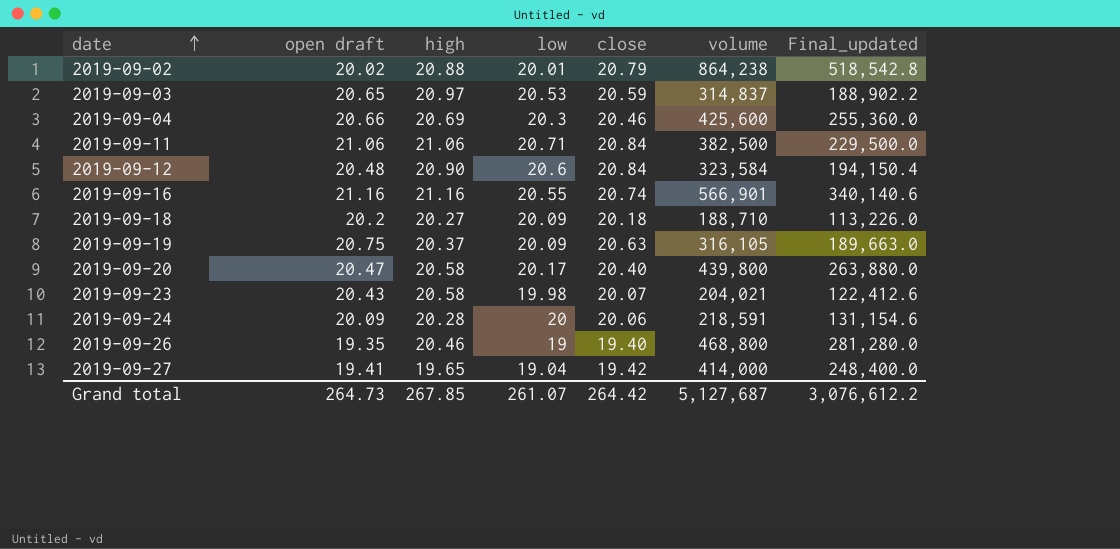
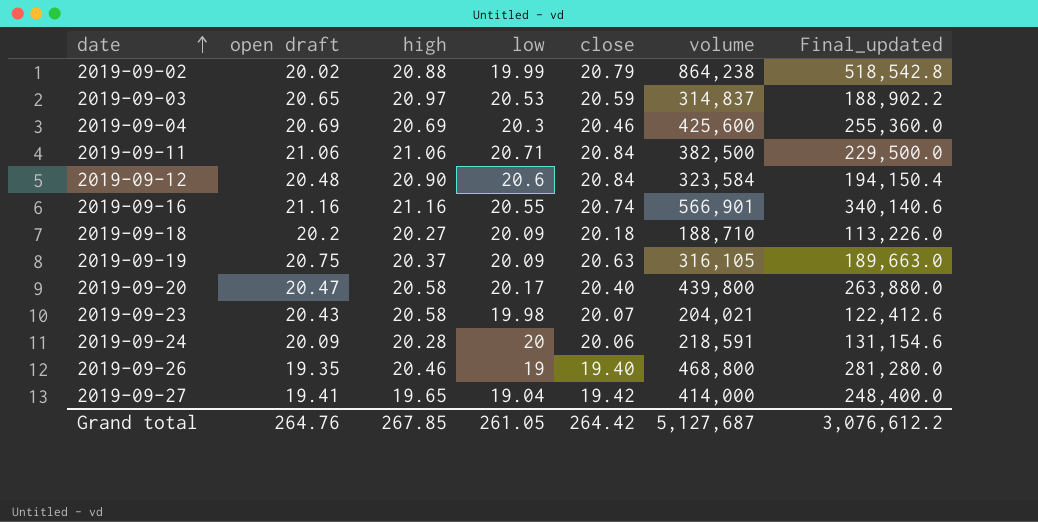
2019-09-02 | low: 20.01 -> 19.99
2019-09-04 | open draft: 20.66 -> 20.69
Grand total | open draft: 264.73 -> 264.76
Grand total | low: 261.07 -> 261.05

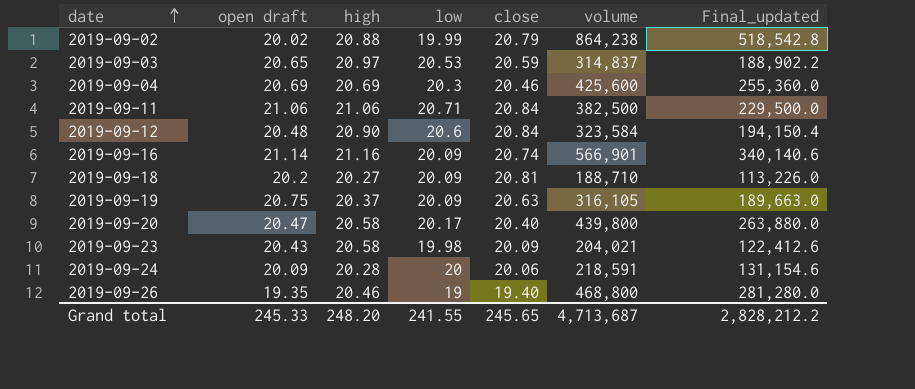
row 2019-09-27: 19.41 | 19.65 | 19.04 | 19.42 | 414,000 | 248,400.0 -> none
2019-09-16 | open draft: 21.16 -> 21.14
2019-09-16 | low: 20.55 -> 20.09
2019-09-18 | close: 20.18 -> 20.81
2019-09-23 | close: 20.07 -> 20.09
Grand total | open draft: 264.76 -> 245.33
Grand total | high: 267.85 -> 248.20
Grand total | low: 261.05 -> 241.55
Grand total | close: 264.42 -> 245.65
Grand total | volume: 5,127,687 -> 4,713,687
Grand total | Final_updated: 3,076,612.2 -> 2,828,212.2

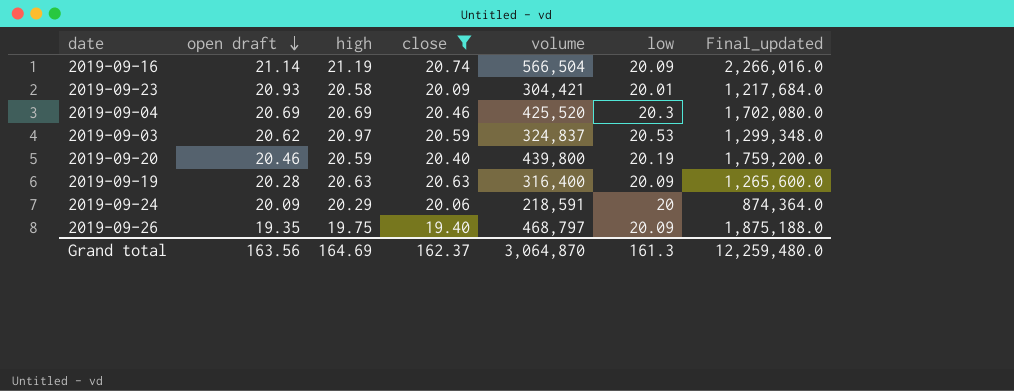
filter: none -> close <= 20.74
row order: date ascending -> open draft descending
column low | position: 4 -> 6
column Final_updated | formula: [volume] * 0.6 -> [volume] * 4
2019-09-16 | high: 21.16 -> 21.19
2019-09-16 | volume: 566,901 -> 566,504
2019-09-23 | open draft: 20.43 -> 20.93
2019-09-23 | volume: 204,021 -> 304,421
2019-09-23 | low: 19.98 -> 20.01
2019-09-04 | volume: 425,600 -> 425,520
2019-09-03 | open draft: 20.65 -> 20.62
2019-09-03 | volume: 314,837 -> 324,837
2019-09-20 | open draft: 20.47 -> 20.46
2019-09-20 | high: 20.58 -> 20.59
2019-09-20 | low: 20.17 -> 20.19
2019-09-19 | open draft: 20.75 -> 20.28
2019-09-19 | high: 20.37 -> 20.63
2019-09-19 | volume: 316,105 -> 316,400
2019-09-24 | high: 20.28 -> 20.29
2019-09-26 | high: 20.46 -> 19.75
2019-09-26 | volume: 468,800 -> 468,797
2019-09-26 | low: 19 -> 20.09
Grand total | open draft: 245.33 -> 163.56
Grand total | high: 248.20 -> 164.69
Grand total | close: 245.65 -> 162.37
Grand total | volume: 4,713,687 -> 3,064,870
Grand total | low: 241.55 -> 161.3
Grand total | Final_updated: 2,828,212.2 -> 12,259,480.0

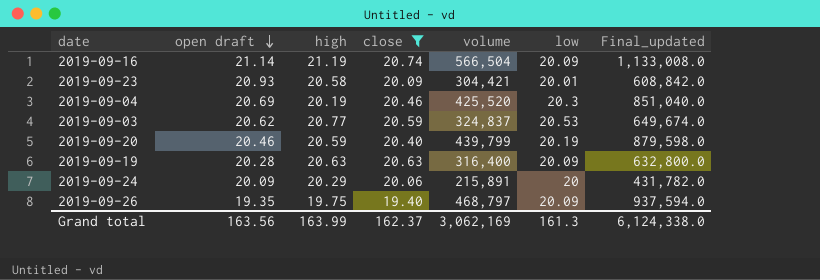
column Final_updated | formula: [volume] * 4 -> [volume] * 2
2019-09-04 | high: 20.69 -> 20.19
2019-09-03 | high: 20.97 -> 20.77
2019-09-20 | volume: 439,800 -> 439,799
2019-09-24 | volume: 218,591 -> 215,891
Grand total | high: 164.69 -> 163.99
Grand total | volume: 3,064,870 -> 3,062,169
Grand total | Final_updated: 12,259,480.0 -> 6,124,338.0

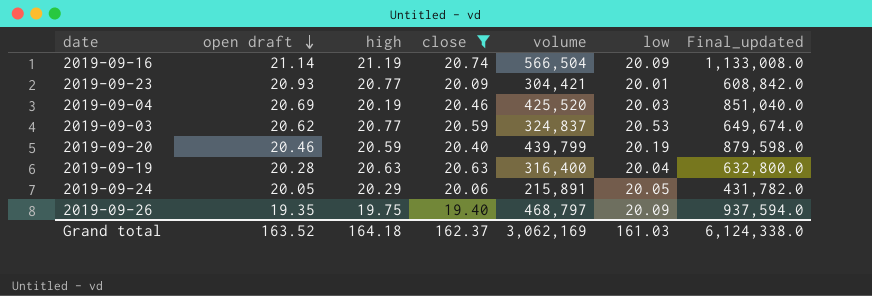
2019-09-23 | high: 20.58 -> 20.77
2019-09-04 | low: 20.3 -> 20.03
2019-09-19 | low: 20.09 -> 20.04
2019-09-24 | open draft: 20.09 -> 20.05
2019-09-24 | low: 20 -> 20.05
Grand total | open draft: 163.56 -> 163.52
Grand total | high: 163.99 -> 164.18
Grand total | low: 161.3 -> 161.03

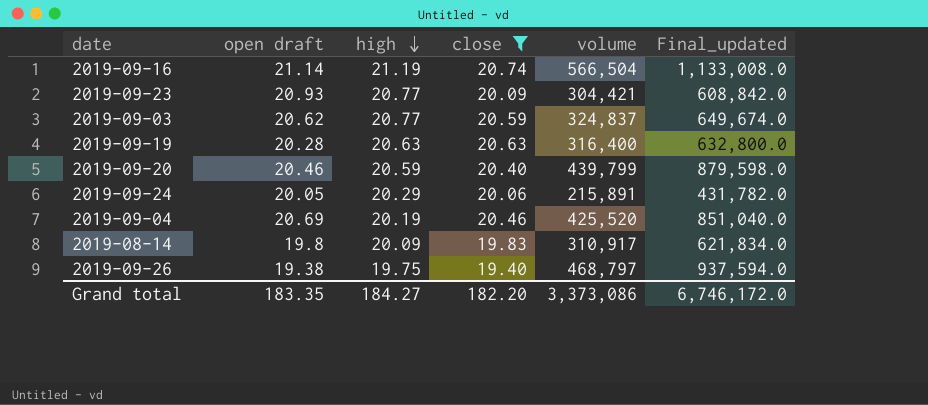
row order: open draft descending -> high descending
column low | position: 6 -> none
row 2019-08-14: none -> 19.8 | 20.09 | 19.83 | 310,917 | 621,834.0
2019-09-26 | open draft: 19.35 -> 19.38
Grand total | open draft: 163.52 -> 183.35
Grand total | high: 164.18 -> 184.27
Grand total | close: 162.37 -> 182.20
Grand total | volume: 3,062,169 -> 3,373,086
Grand total | Final_updated: 6,124,338.0 -> 6,746,172.0

